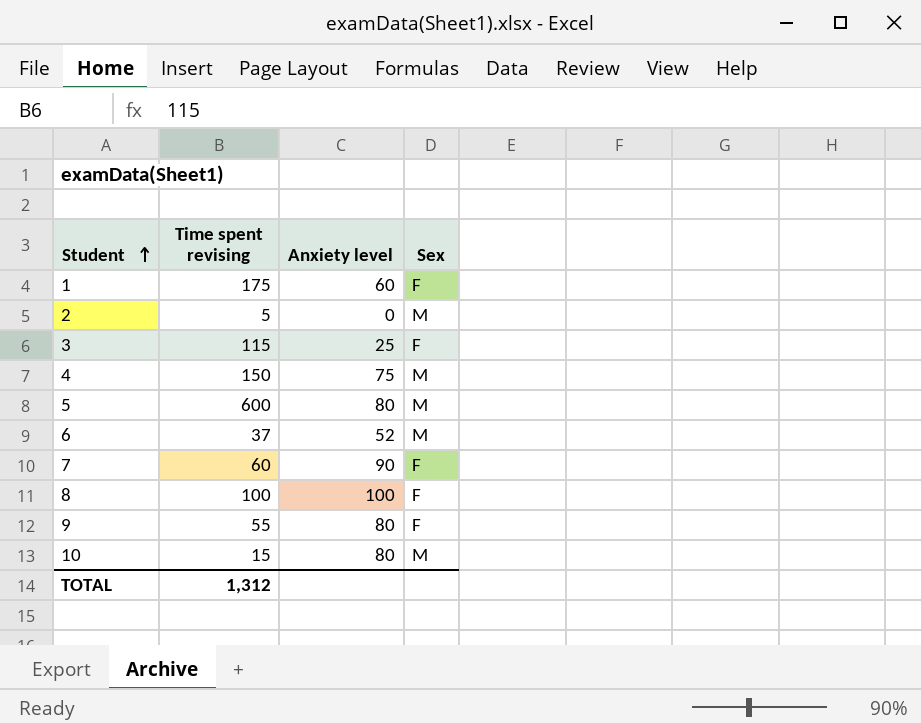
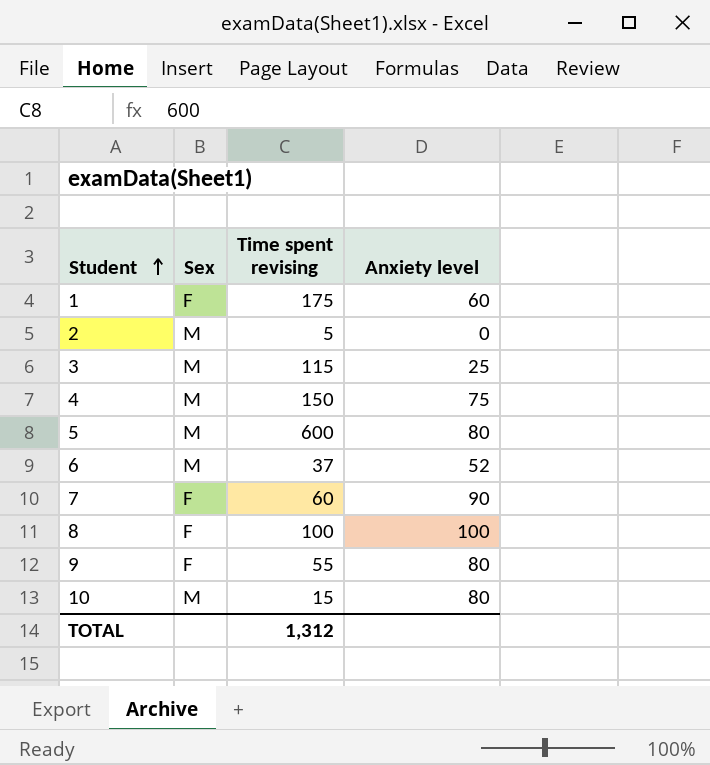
column Sex | position: 4 -> 2
3 | Sex: F -> M

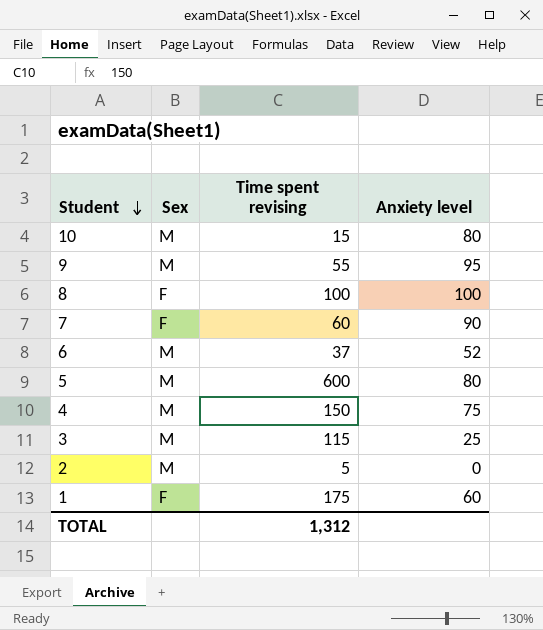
row order: Student ascending -> Student descending
9 | Sex: F -> M
9 | Anxiety level: 80 -> 95

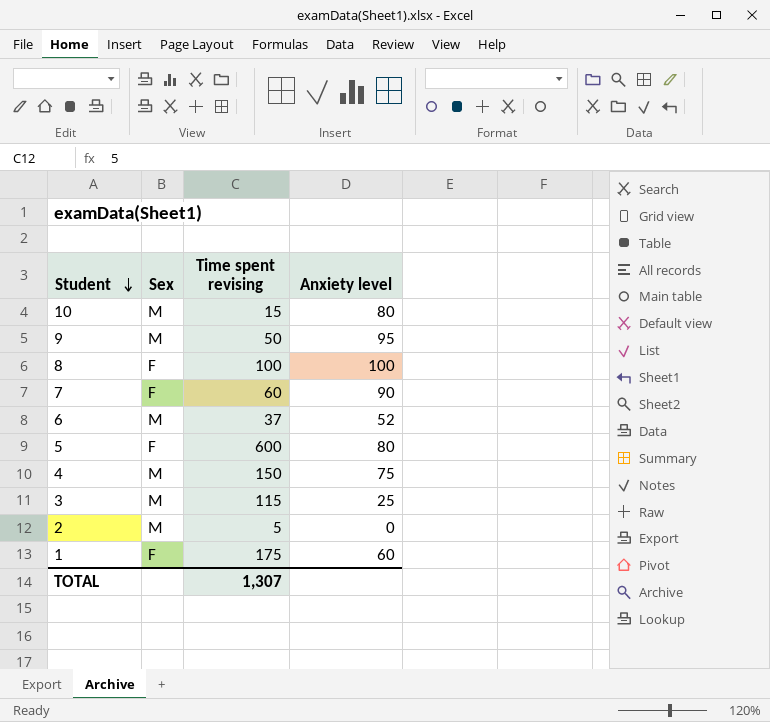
9 | Time spent revising: 55 -> 50
5 | Sex: M -> F
TOTAL | Time spent revising: 1,312 -> 1,307

